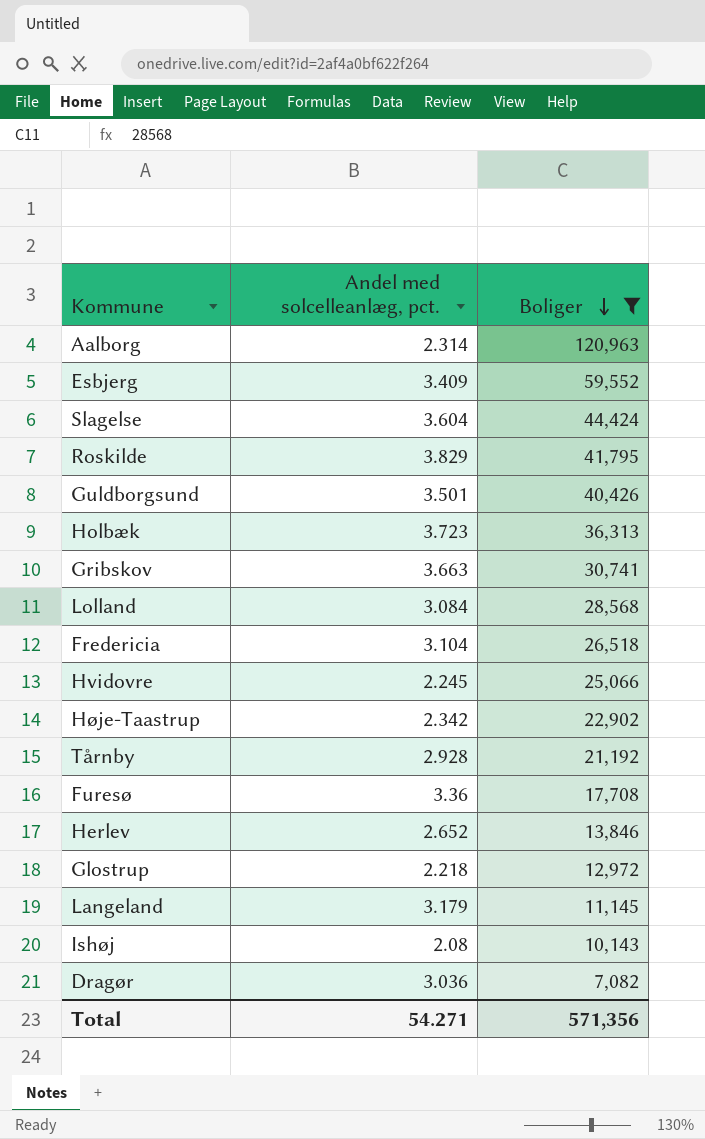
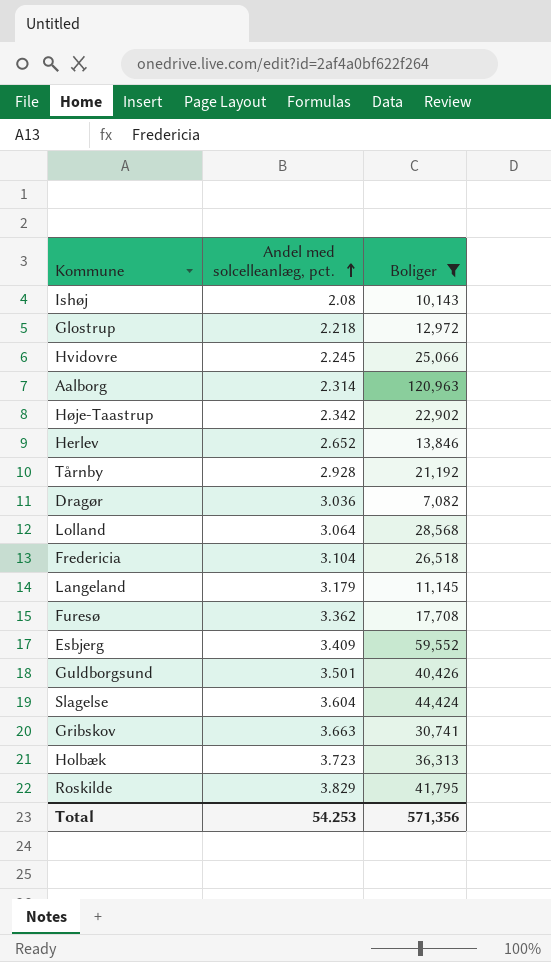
row order: Boliger descending -> Andel med solcelleanlæg, pct. ascending
Lolland | Andel med solcelleanlæg, pct.: 3.084 -> 3.064
Furesø | Andel med solcelleanlæg, pct.: 3.36 -> 3.362
Total | Andel med solcelleanlæg, pct.: 54.271 -> 54.253

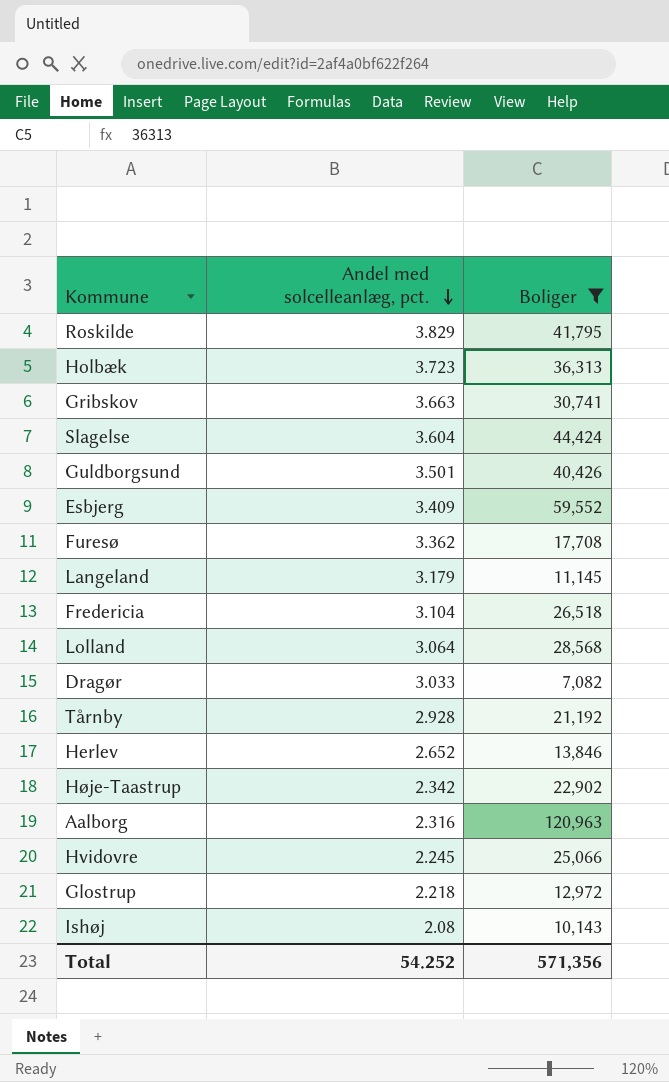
row order: Andel med solcelleanlæg, pct. ascending -> Andel med solcelleanlæg, pct. descending
Dragør | Andel med solcelleanlæg, pct.: 3.036 -> 3.033
Aalborg | Andel med solcelleanlæg, pct.: 2.314 -> 2.316
Total | Andel med solcelleanlæg, pct.: 54.253 -> 54.252

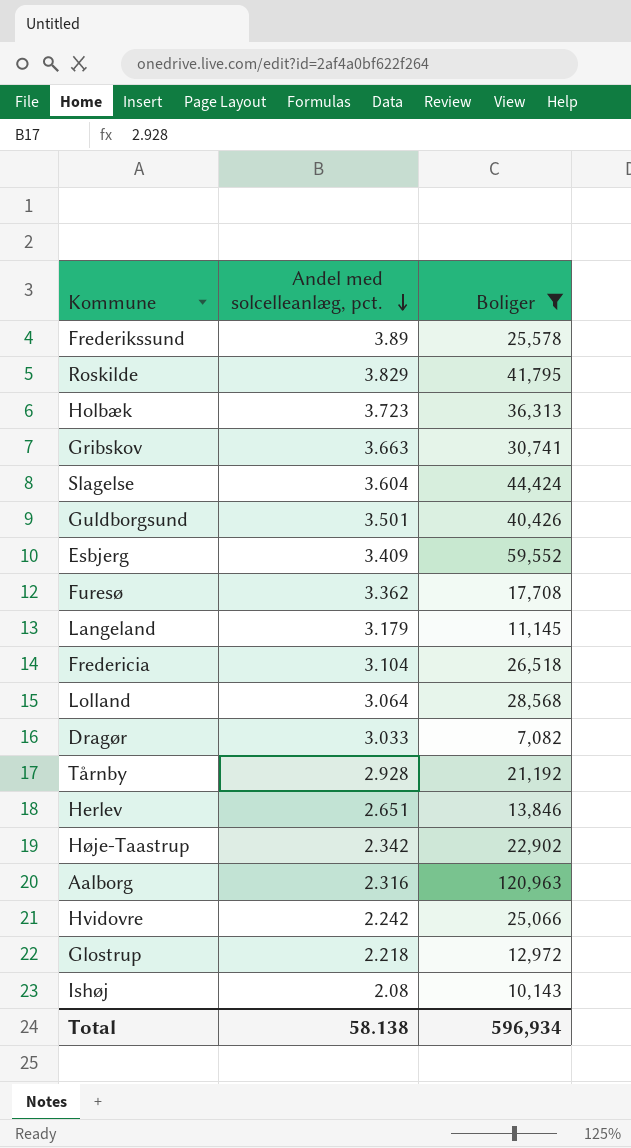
row Frederikssund: none -> 3.89 | 25,578
Herlev | Andel med solcelleanlæg, pct.: 2.652 -> 2.651
Hvidovre | Andel med solcelleanlæg, pct.: 2.245 -> 2.242
Total | Andel med solcelleanlæg, pct.: 54.252 -> 58.138
Total | Boliger: 571,356 -> 596,934

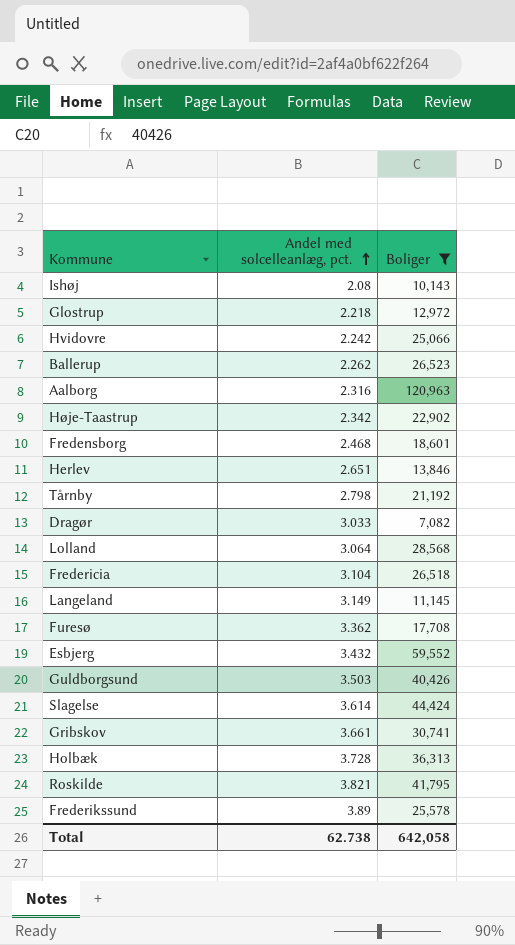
row order: Andel med solcelleanlæg, pct. descending -> Andel med solcelleanlæg, pct. ascending
row Ballerup: none -> 2.262 | 26,523
row Fredensborg: none -> 2.468 | 18,601
Tårnby | Andel med solcelleanlæg, pct.: 2.928 -> 2.798
Langeland | Andel med solcelleanlæg, pct.: 3.179 -> 3.149
Esbjerg | Andel med solcelleanlæg, pct.: 3.409 -> 3.432
Guldborgsund | Andel med solcelleanlæg, pct.: 3.501 -> 3.503
Slagelse | Andel med solcelleanlæg, pct.: 3.604 -> 3.614
Gribskov | Andel med solcelleanlæg, pct.: 3.663 -> 3.661
Holbæk | Andel med solcelleanlæg, pct.: 3.723 -> 3.728
Roskilde | Andel med solcelleanlæg, pct.: 3.829 -> 3.821
Total | Andel med solcelleanlæg, pct.: 58.138 -> 62.738
Total | Boliger: 596,934 -> 642,058

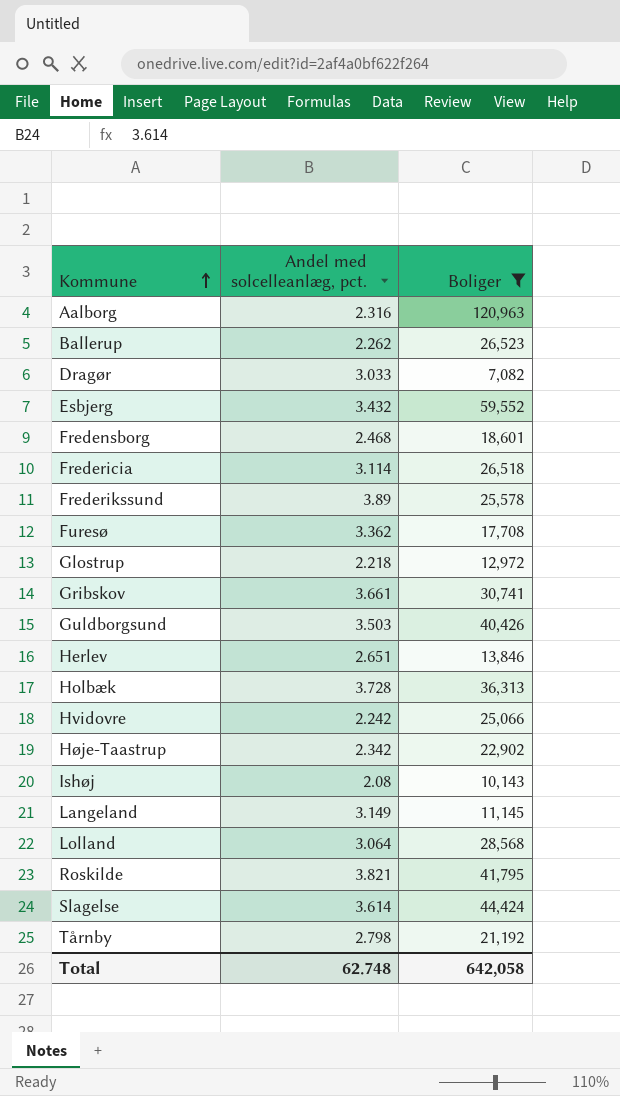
row order: Andel med solcelleanlæg, pct. ascending -> Kommune ascending
Fredericia | Andel med solcelleanlæg, pct.: 3.104 -> 3.114
Total | Andel med solcelleanlæg, pct.: 62.738 -> 62.748

